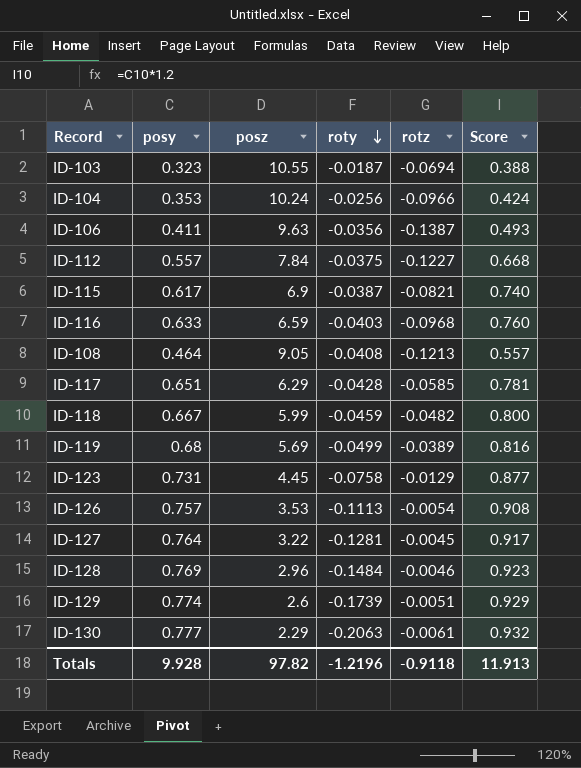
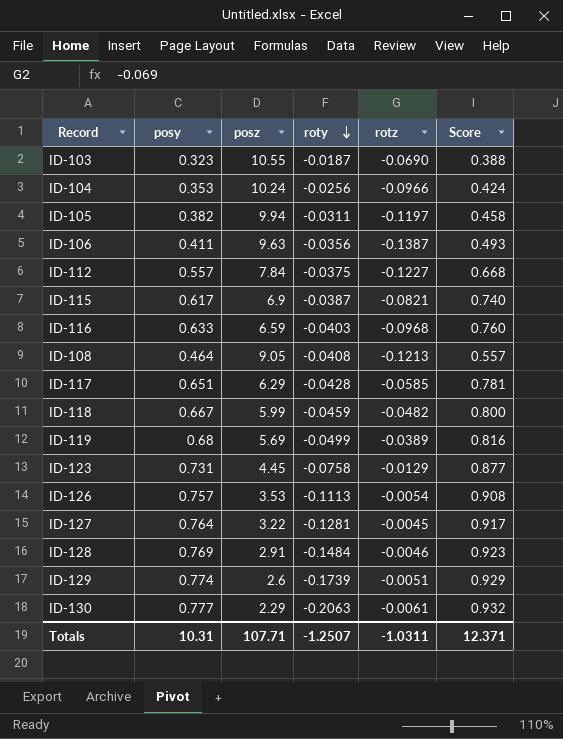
ID-103 | rotz: -0.0694 -> -0.0690
row ID-105: none -> 0.382 | 9.94 | -0.0311 | -0.1197 | 0.458
ID-128 | posz: 2.96 -> 2.91
Totals | posy: 9.928 -> 10.31
Totals | posz: 97.82 -> 107.71
Totals | roty: -1.2196 -> -1.2507
Totals | rotz: -0.9118 -> -1.0311
Totals | Score: 11.913 -> 12.371

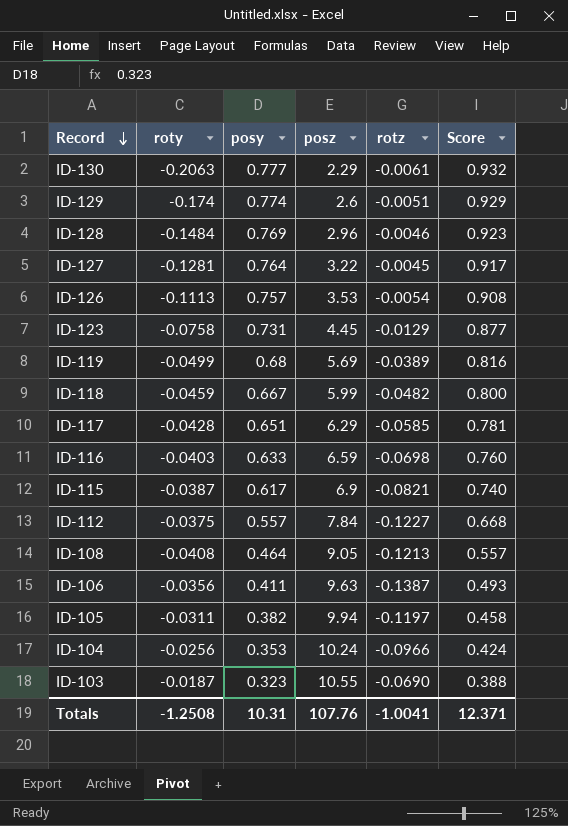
row order: roty descending -> Record descending
column roty | position: 4 -> 2
ID-129 | roty: -0.1739 -> -0.174
ID-128 | posz: 2.91 -> 2.96
ID-116 | rotz: -0.0968 -> -0.0698
Totals | roty: -1.2507 -> -1.2508
Totals | posz: 107.71 -> 107.76
Totals | rotz: -1.0311 -> -1.0041

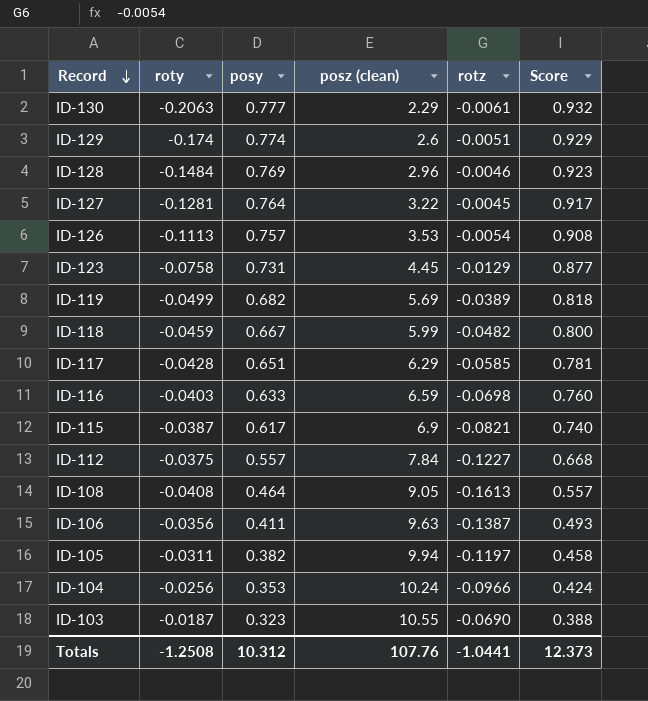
column name: posz -> posz (clean)
ID-119 | posy: 0.68 -> 0.682
ID-119 | Score: 0.816 -> 0.818
ID-108 | rotz: -0.1213 -> -0.1613
Totals | posy: 10.31 -> 10.312
Totals | rotz: -1.0041 -> -1.0441
Totals | Score: 12.371 -> 12.373

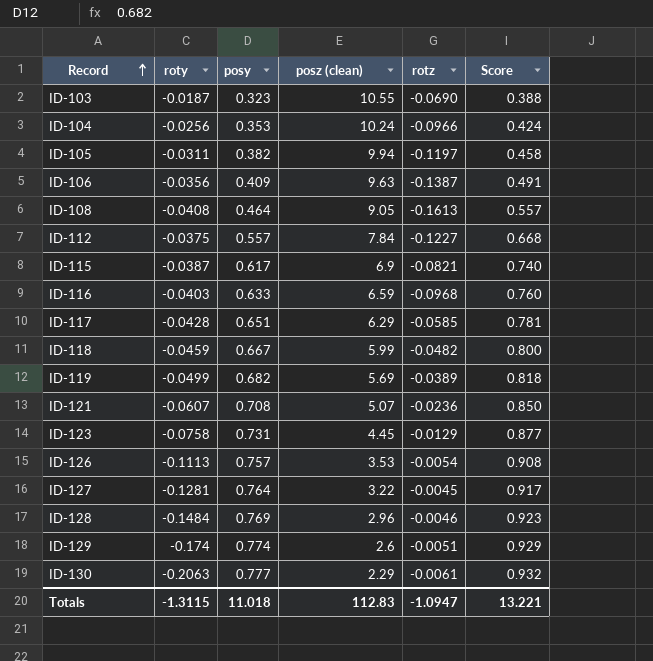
row order: Record descending -> Record ascending
ID-106 | posy: 0.411 -> 0.409
ID-106 | Score: 0.493 -> 0.491
ID-116 | rotz: -0.0698 -> -0.0968
row ID-121: none -> -0.0607 | 0.708 | 5.07 | -0.0236 | 0.850
Totals | roty: -1.2508 -> -1.3115
Totals | posy: 10.312 -> 11.018
Totals | posz (clean): 107.76 -> 112.83
Totals | rotz: -1.0441 -> -1.0947
Totals | Score: 12.373 -> 13.221

